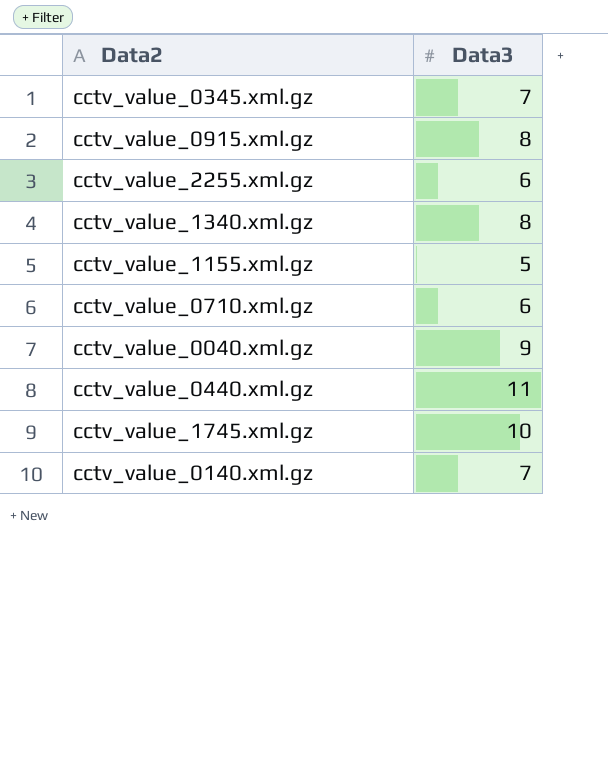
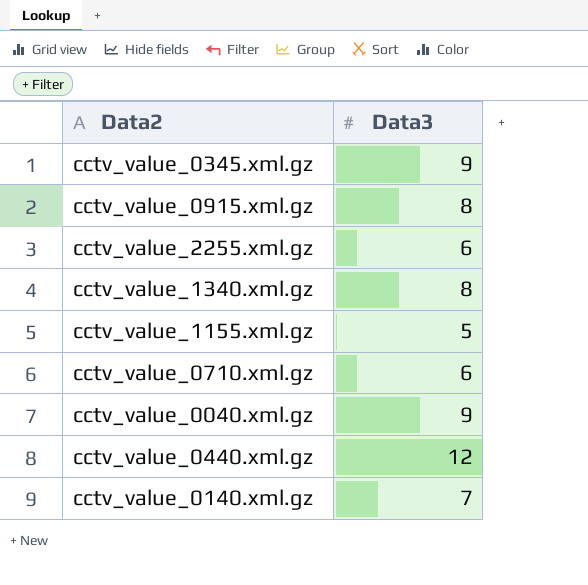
row cctv_value_1745.xml.gz: 10 -> none
cctv_value_0345.xml.gz | Data3: 7 -> 9
cctv_value_0440.xml.gz | Data3: 11 -> 12

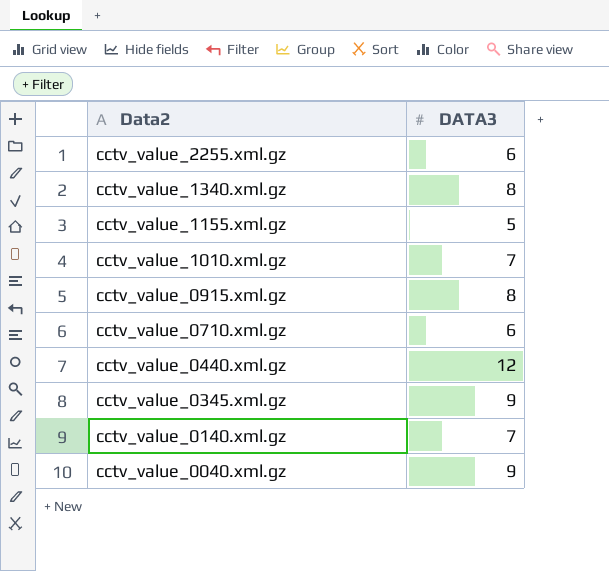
row order: none -> Data2 descending
column name: Data3 -> DATA3
row cctv_value_1010.xml.gz: none -> 7

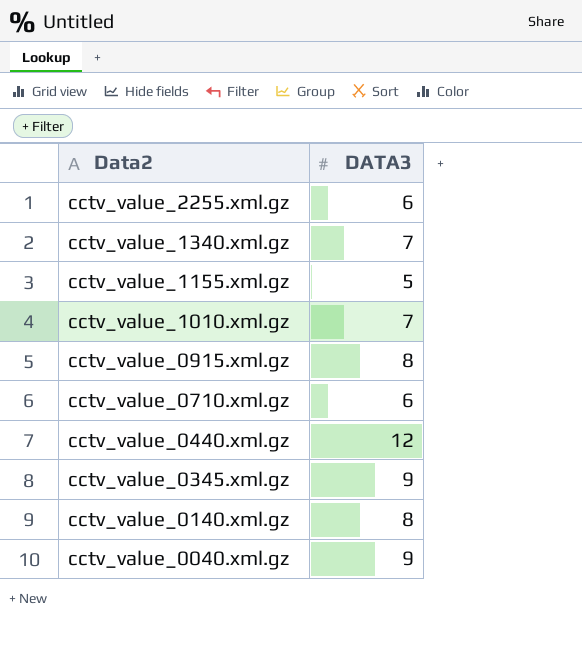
cctv_value_1340.xml.gz | DATA3: 8 -> 7
cctv_value_0140.xml.gz | DATA3: 7 -> 8

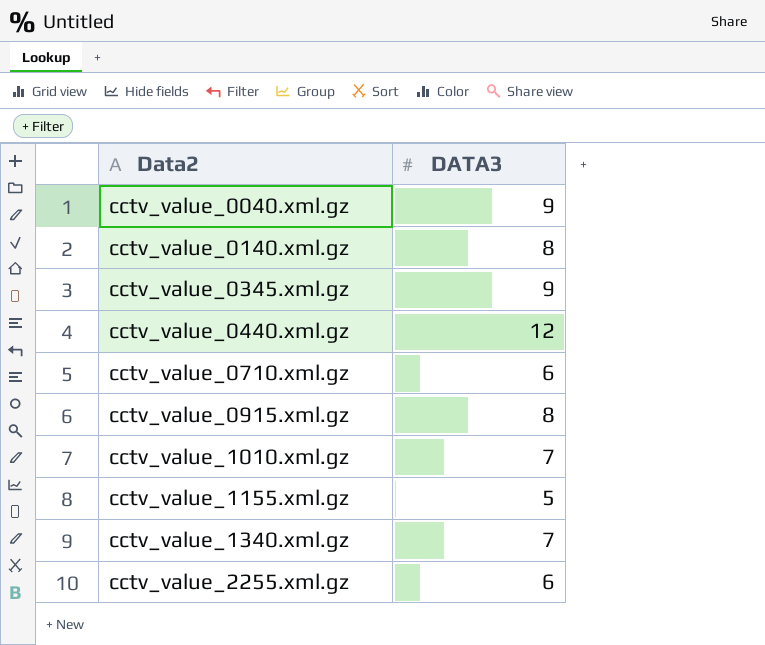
row order: Data2 descending -> Data2 ascending

